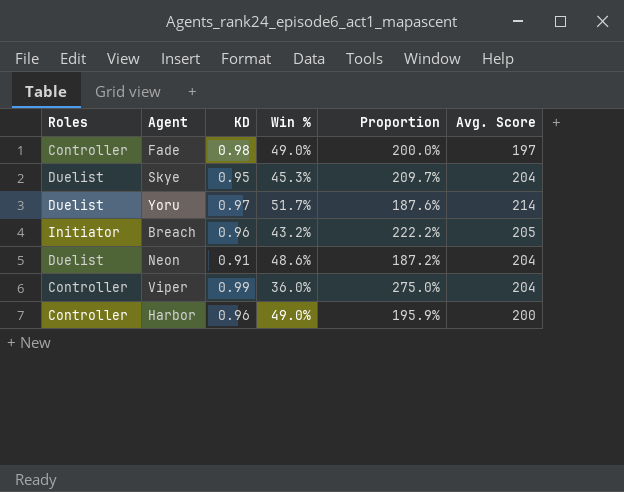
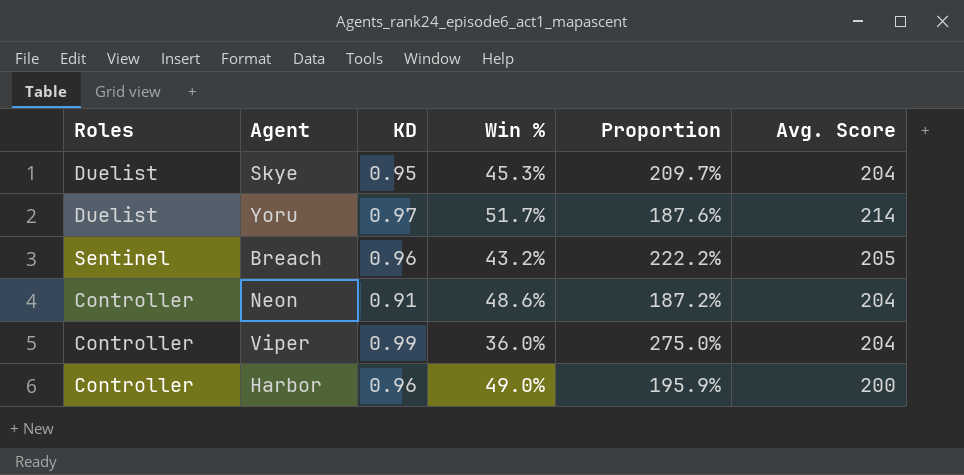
row Fade: Controller | 0.98 | 49.0% | 200.0% | 197 -> none
Breach | Roles: Initiator -> Sentinel
Neon | Roles: Duelist -> Controller

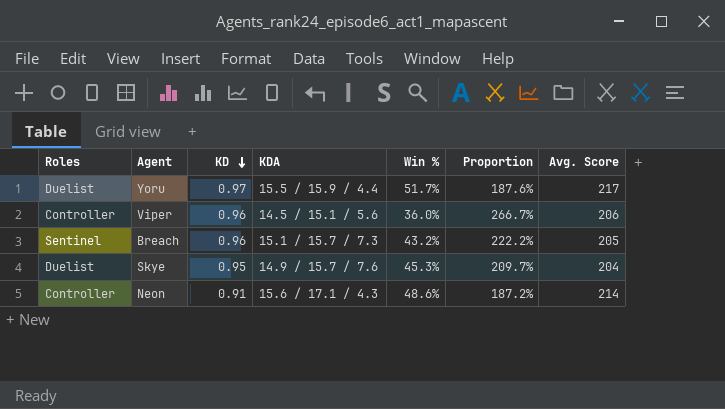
row order: none -> KD descending
column KDA | position: none -> 4
row Harbor: Controller | 0.96 | 49.0% | 195.9% | 200 -> none
Yoru | Avg. Score: 214 -> 217
Viper | KD: 0.99 -> 0.96
Viper | Proportion: 275.0% -> 266.7%
Viper | Avg. Score: 204 -> 206
Neon | Avg. Score: 204 -> 214

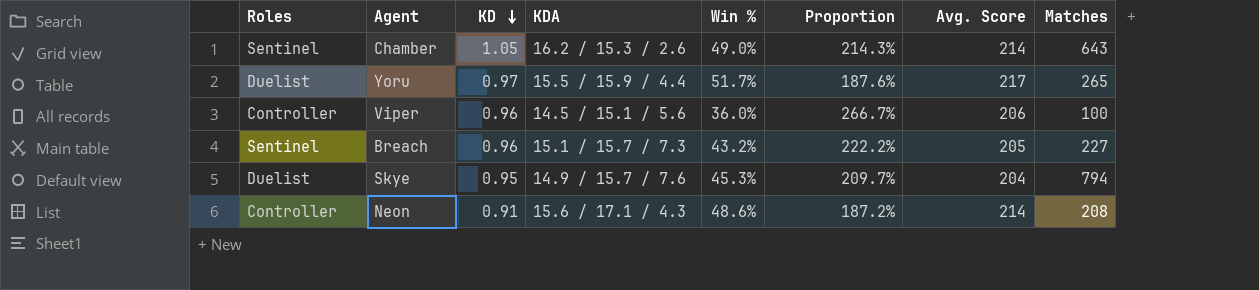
column Matches | position: none -> 8
row Chamber: none -> Sentinel | 1.05 | 16.2 / 15.3 / 2.6 | 49.0% | 214.3% | 214 | 643

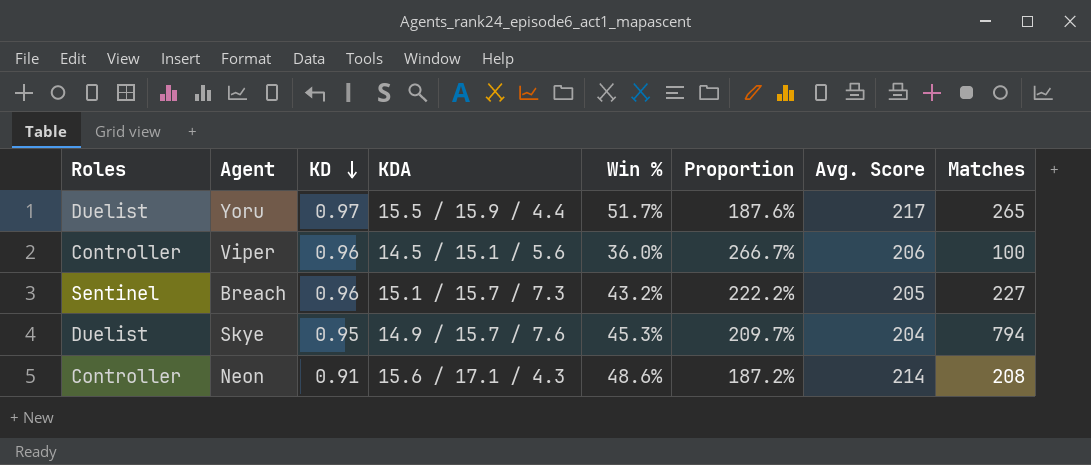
row Chamber: Sentinel | 1.05 | 16.2 / 15.3 / 2.6 | 49.0% | 214.3% | 214 | 643 -> none

